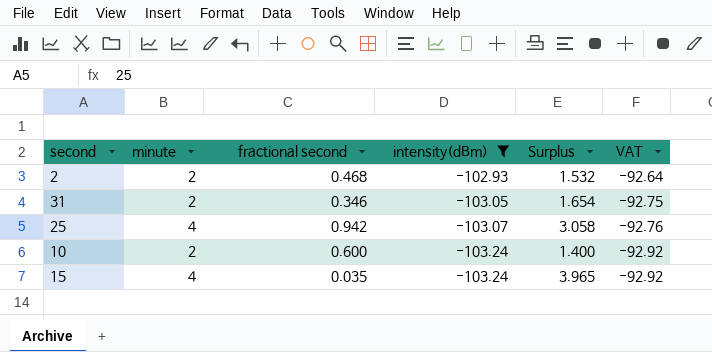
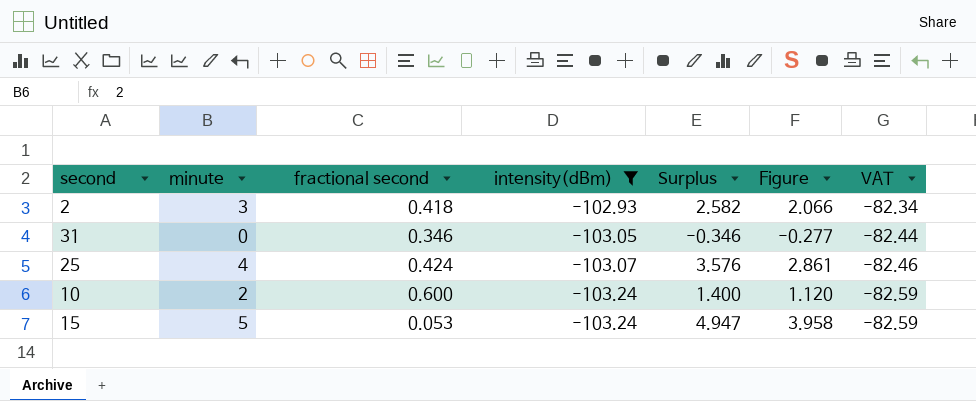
column Figure | formula: none -> [Surplus] * 0.8
column VAT | formula: [intensity(dBm)] * 0.9 -> [intensity(dBm)] * 0.8
2 | minute: 2 -> 3
2 | fractional second: 0.468 -> 0.418
2 | Surplus: 1.532 -> 2.582
31 | minute: 2 -> 0
31 | Surplus: 1.654 -> -0.346
25 | fractional second: 0.942 -> 0.424
25 | Surplus: 3.058 -> 3.576
15 | minute: 4 -> 5
15 | fractional second: 0.035 -> 0.053
15 | Surplus: 3.965 -> 4.947

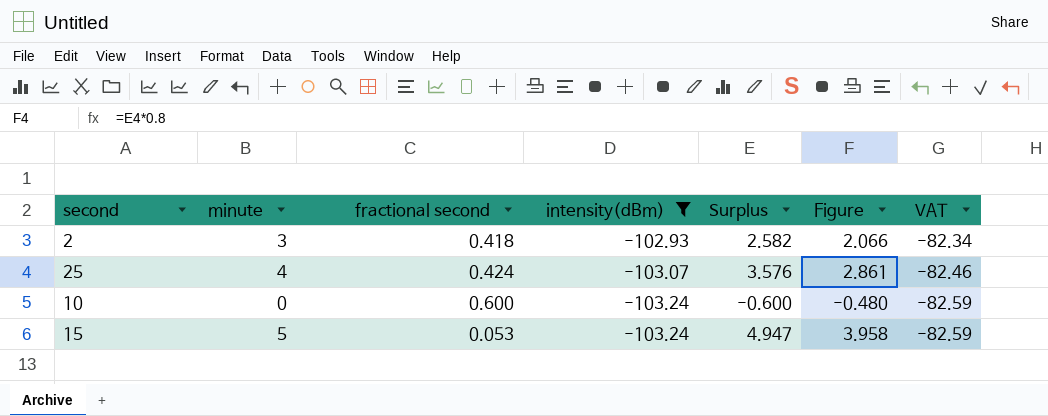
row 31: 0 | 0.346 | -103.05 | -0.346 | -0.277 | -82.44 -> none
10 | minute: 2 -> 0
10 | Surplus: 1.400 -> -0.600
10 | Figure: 1.120 -> -0.480

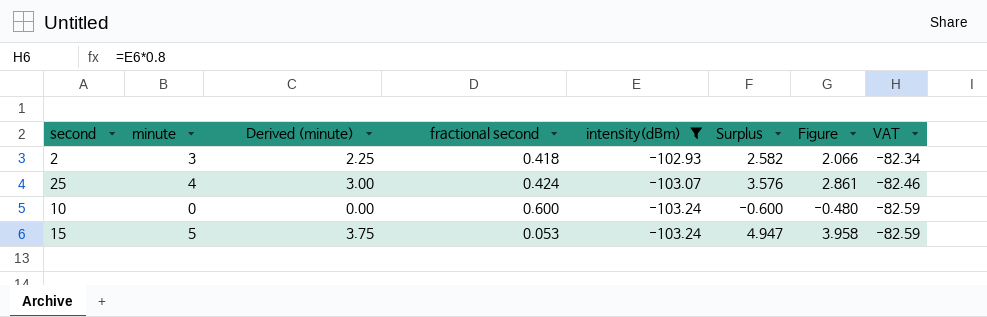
column Derived (minute) | formula: none -> [minute] * 0.75

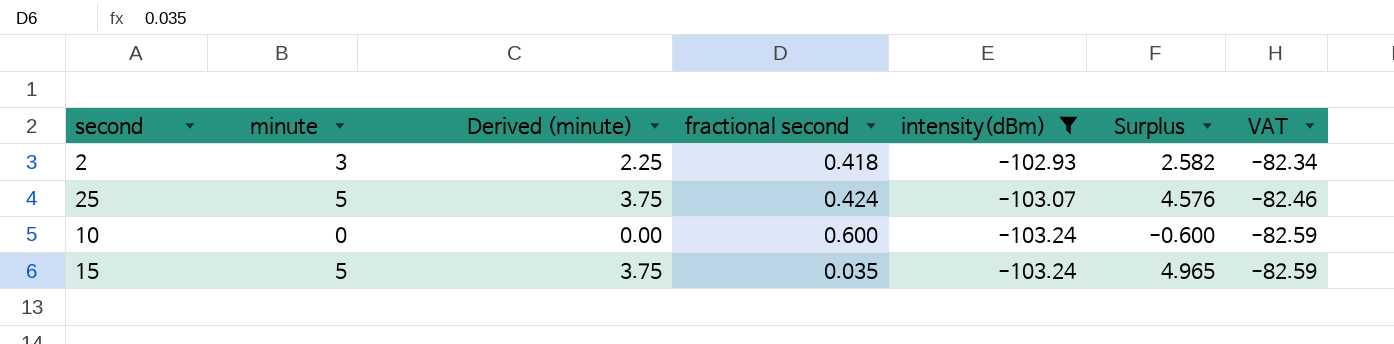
column Figure | formula: [Surplus] * 0.8 -> none
25 | minute: 4 -> 5
25 | Derived (minute): 3.00 -> 3.75
25 | Surplus: 3.576 -> 4.576
15 | fractional second: 0.053 -> 0.035
15 | Surplus: 4.947 -> 4.965

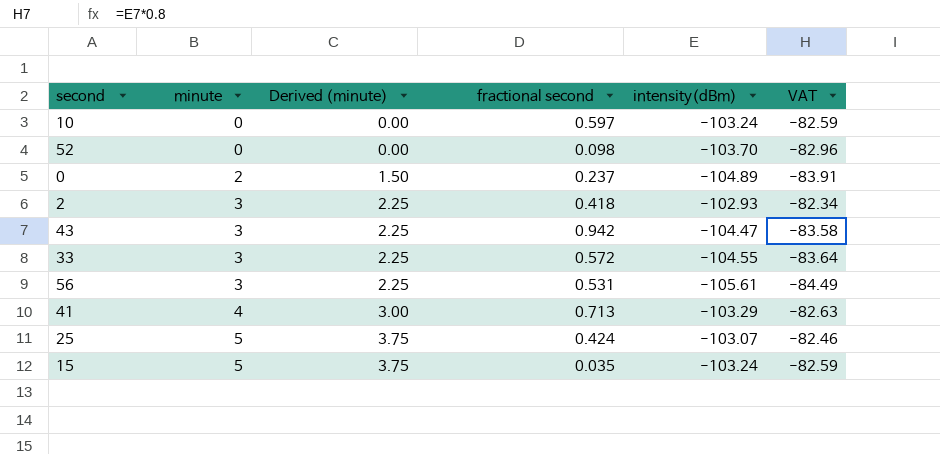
filter: intensity(dBm) >= -103.24 -> none
row order: intensity(dBm) descending -> minute ascending
column Surplus | formula: [minute] - [fractional second] -> none
10 | fractional second: 0.600 -> 0.597

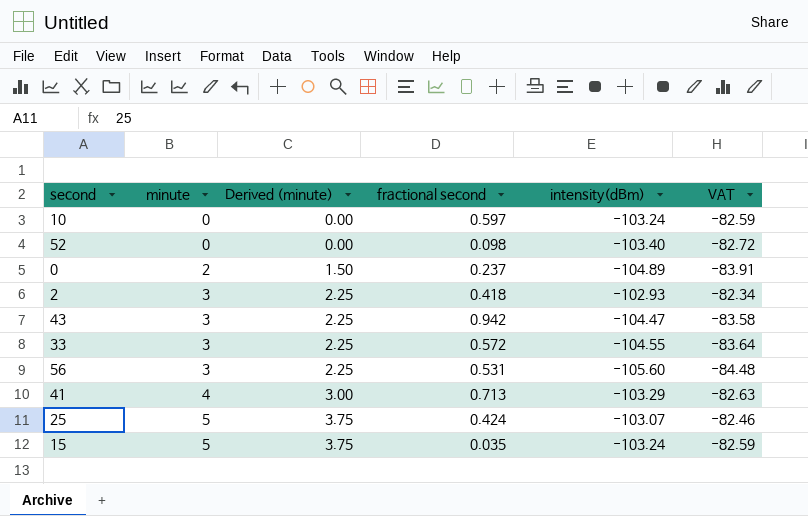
52 | intensity(dBm): -103.70 -> -103.40
52 | VAT: -82.96 -> -82.72
56 | intensity(dBm): -105.61 -> -105.60
56 | VAT: -84.49 -> -84.48

